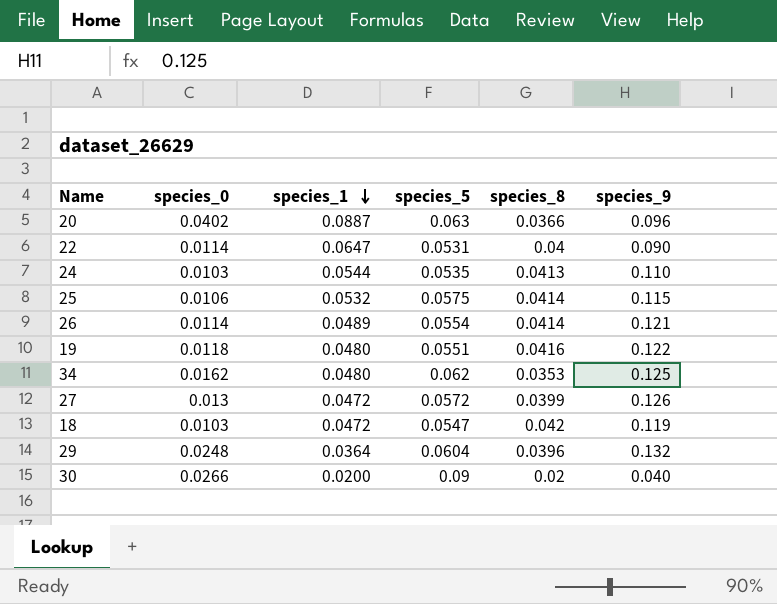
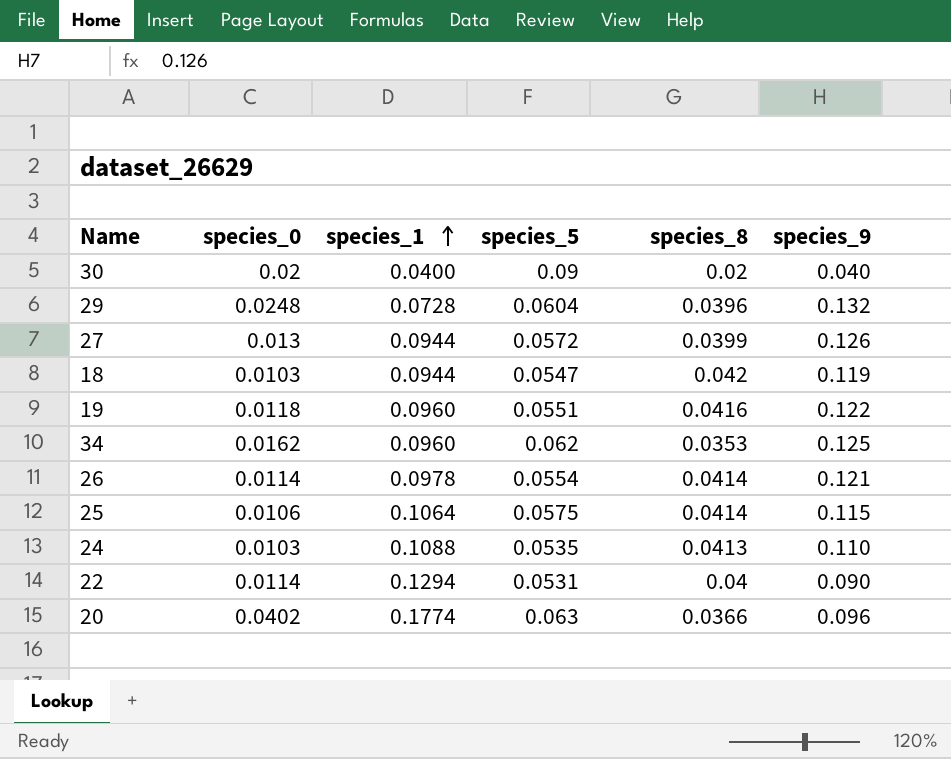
row order: species_1 descending -> species_1 ascending
30 | species_0: 0.0266 -> 0.02
30 | species_1: 0.0200 -> 0.0400
29 | species_1: 0.0364 -> 0.0728
27 | species_1: 0.0472 -> 0.0944
18 | species_1: 0.0472 -> 0.0944
19 | species_1: 0.0480 -> 0.0960
34 | species_1: 0.0480 -> 0.0960
26 | species_1: 0.0489 -> 0.0978
25 | species_1: 0.0532 -> 0.1064
24 | species_1: 0.0544 -> 0.1088
22 | species_1: 0.0647 -> 0.1294
20 | species_1: 0.0887 -> 0.1774

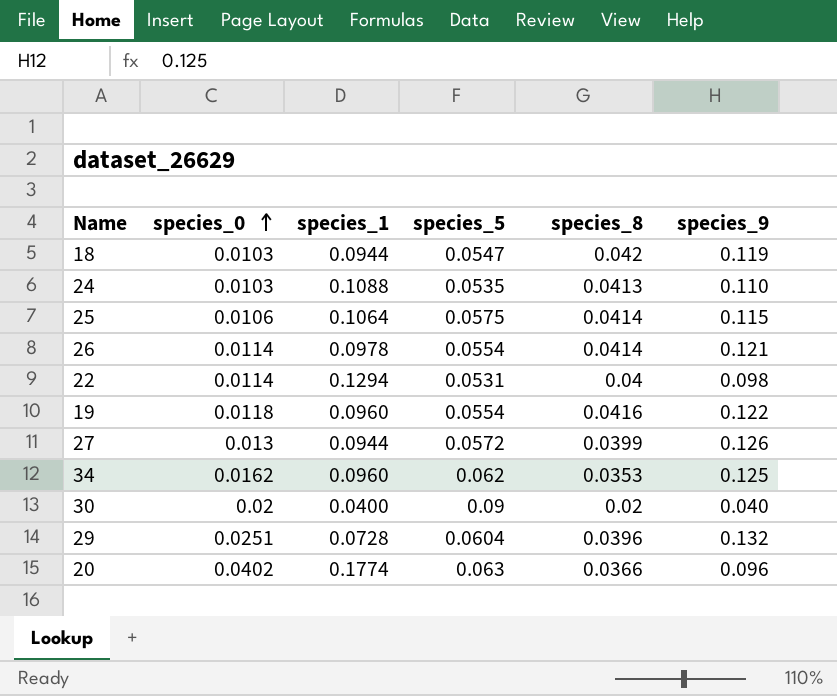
row order: species_1 ascending -> species_0 ascending
22 | species_9: 0.090 -> 0.098
19 | species_5: 0.0551 -> 0.0554
29 | species_0: 0.0248 -> 0.0251

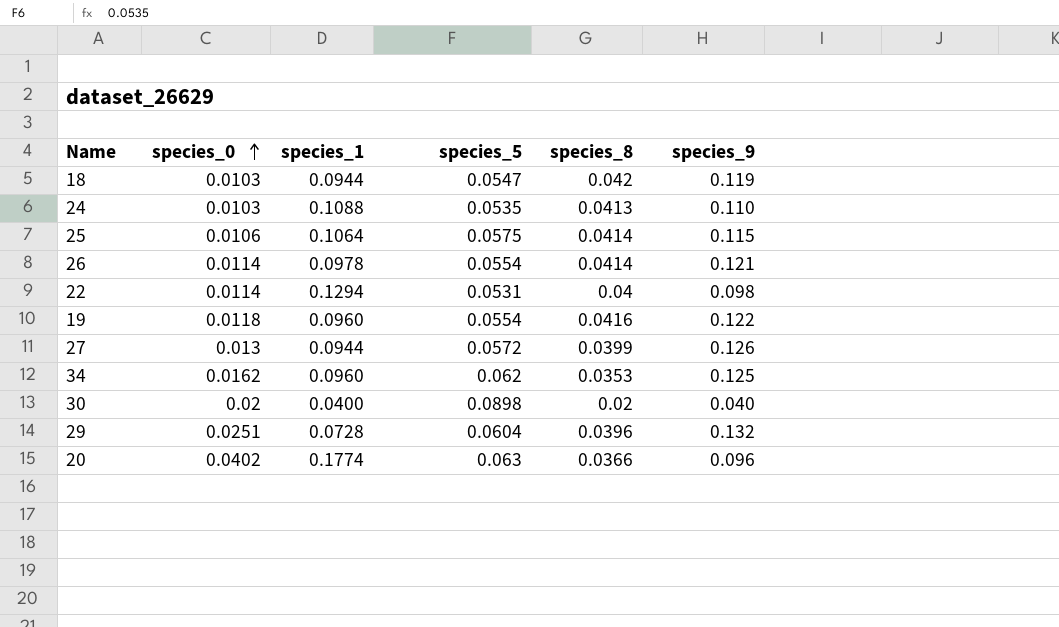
30 | species_5: 0.09 -> 0.0898

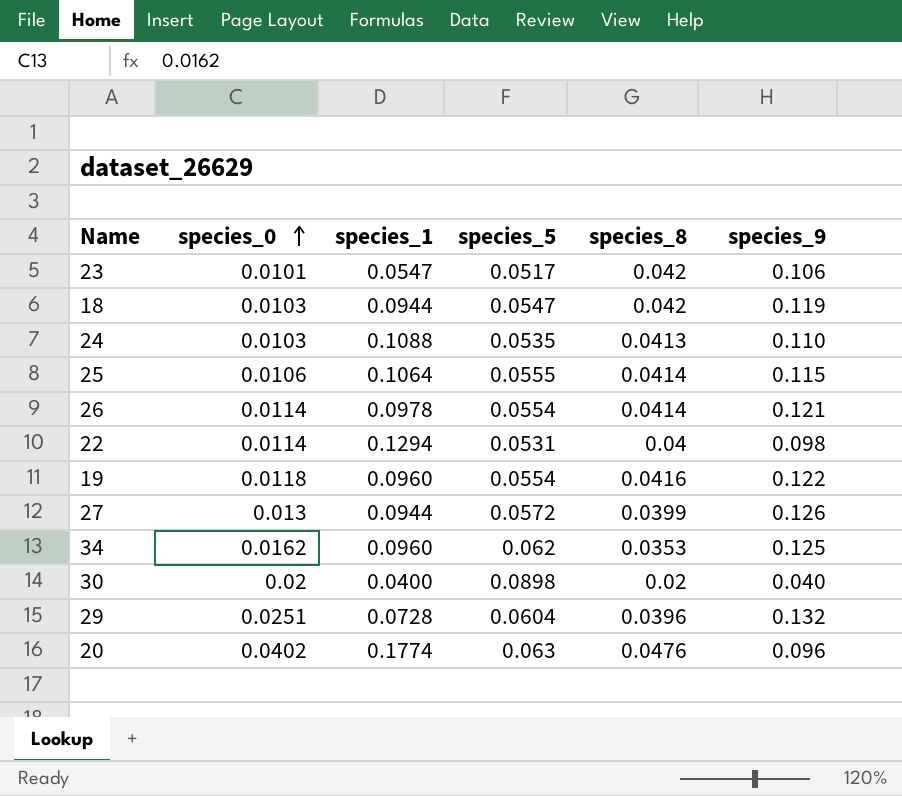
row 23: none -> 0.0101 | 0.0547 | 0.0517 | 0.042 | 0.106
25 | species_5: 0.0575 -> 0.0555
20 | species_8: 0.0366 -> 0.0476

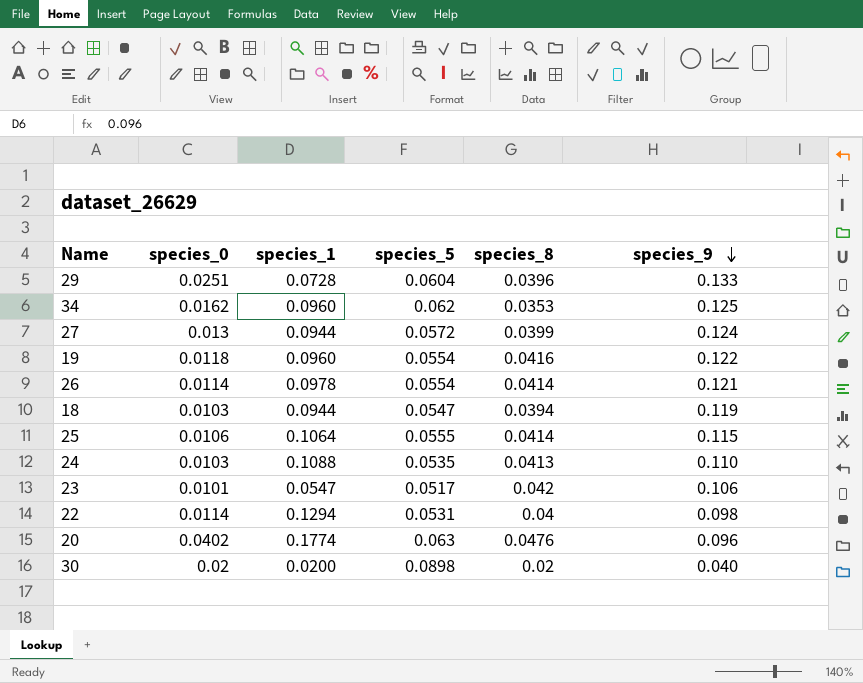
row order: species_0 ascending -> species_9 descending
29 | species_9: 0.132 -> 0.133
27 | species_9: 0.126 -> 0.124
18 | species_8: 0.042 -> 0.0394
30 | species_1: 0.0400 -> 0.0200

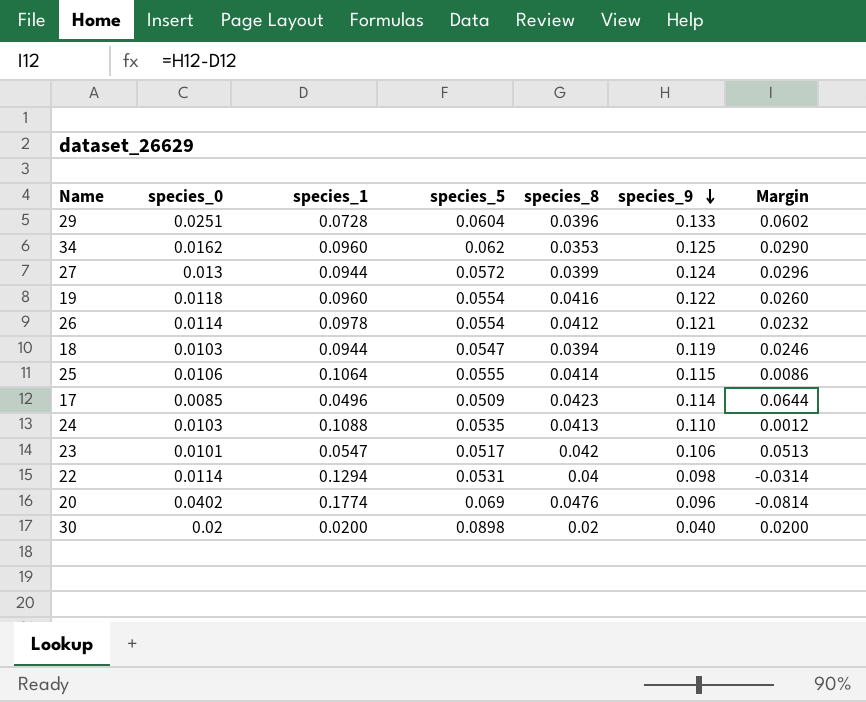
column Margin | formula: none -> [species_9] - [species_1]
26 | species_8: 0.0414 -> 0.0412
row 17: none -> 0.0085 | 0.0496 | 0.0509 | 0.0423 | 0.114 | 0.0644
20 | species_5: 0.063 -> 0.069

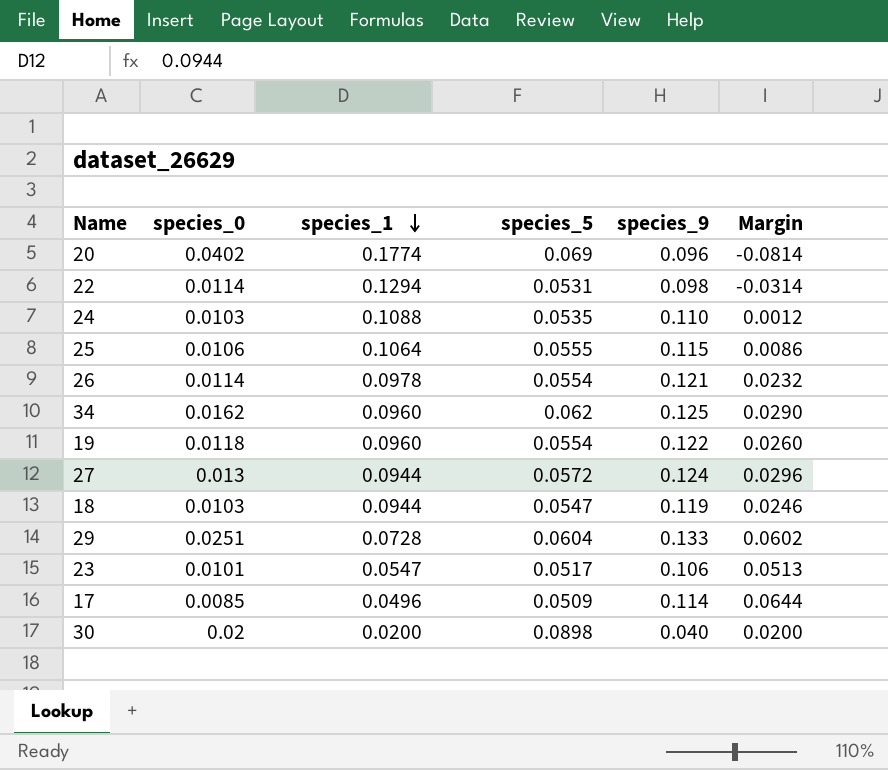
row order: species_9 descending -> species_1 descending
column species_8 | position: 5 -> none

